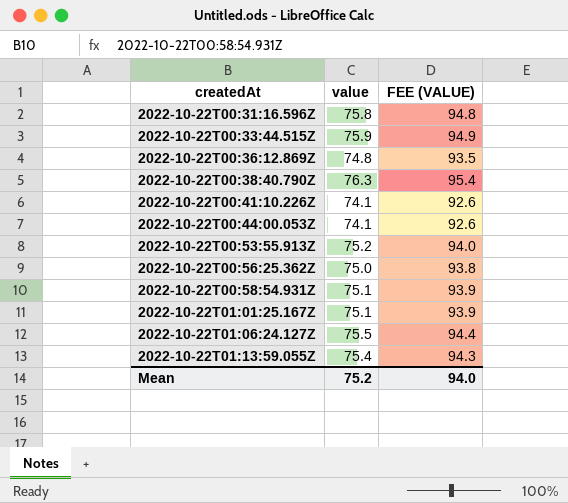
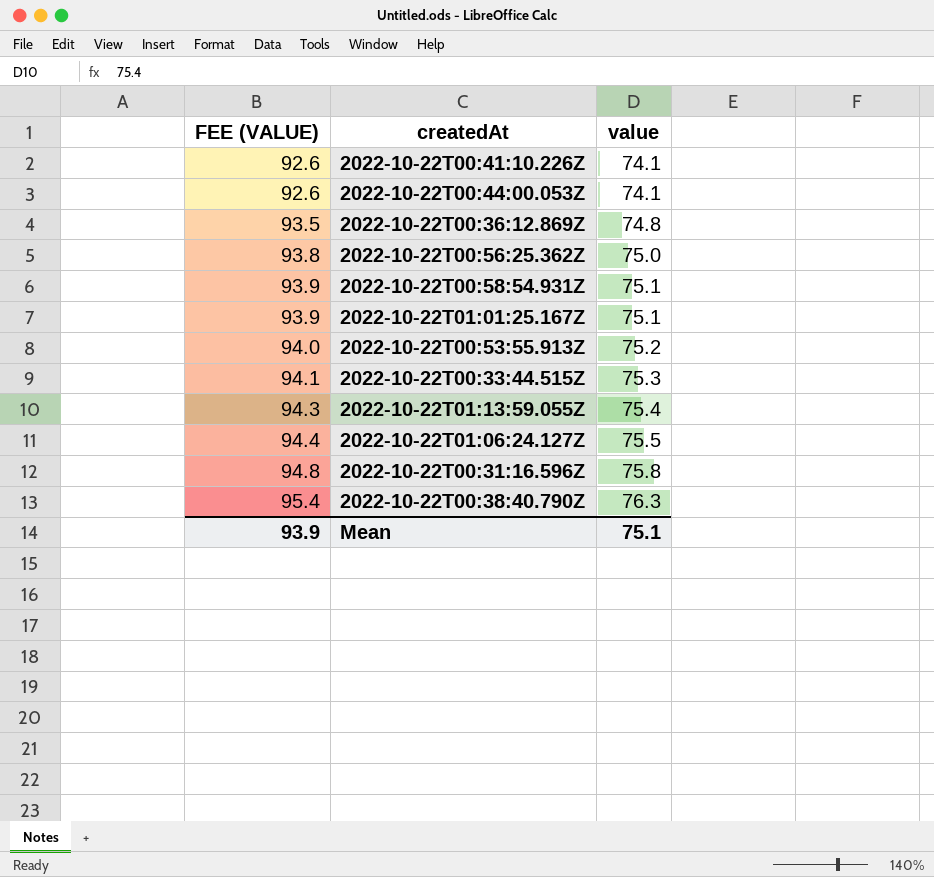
row order: createdAt ascending -> FEE (VALUE) ascending
column FEE (VALUE) | position: 3 -> 1
2022-10-22T00:33:44.515Z | FEE (VALUE): 94.9 -> 94.1
2022-10-22T00:33:44.515Z | value: 75.9 -> 75.3
Mean | FEE (VALUE): 94.0 -> 93.9
Mean | value: 75.2 -> 75.1

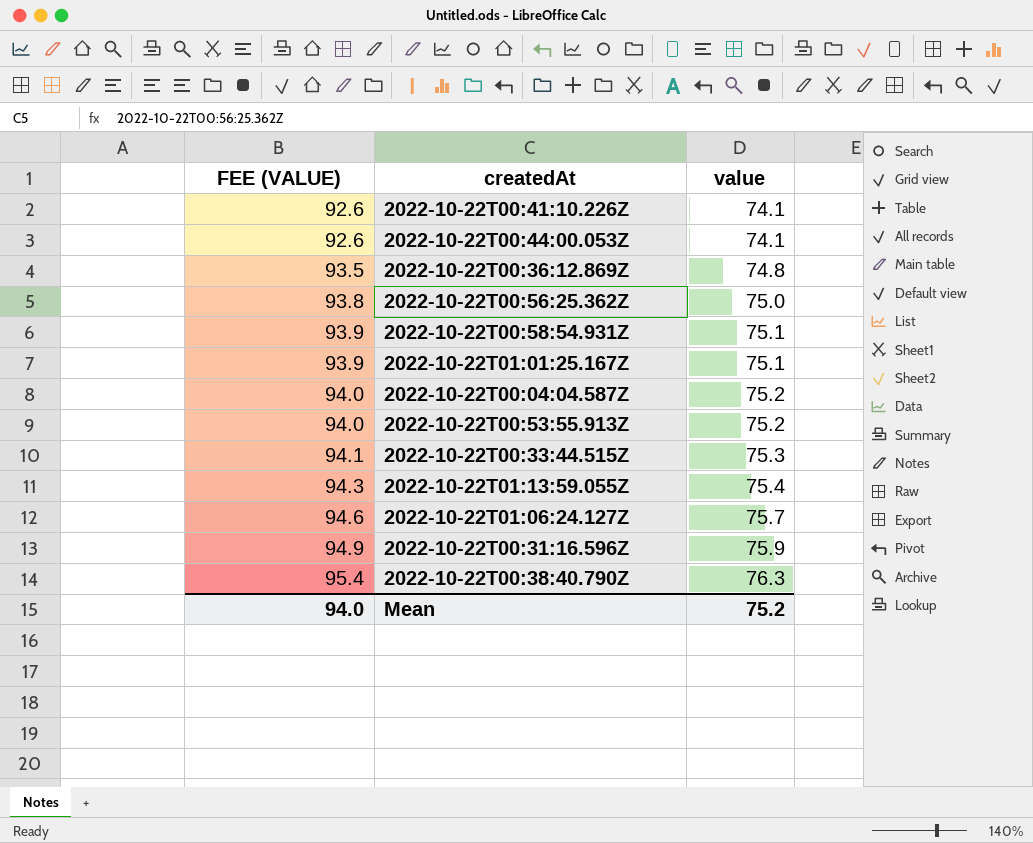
row 2022-10-22T00:04:04.587Z: none -> 94.0 | 75.2
2022-10-22T01:06:24.127Z | FEE (VALUE): 94.4 -> 94.6
2022-10-22T01:06:24.127Z | value: 75.5 -> 75.7
2022-10-22T00:31:16.596Z | FEE (VALUE): 94.8 -> 94.9
2022-10-22T00:31:16.596Z | value: 75.8 -> 75.9
Mean | FEE (VALUE): 93.9 -> 94.0
Mean | value: 75.1 -> 75.2

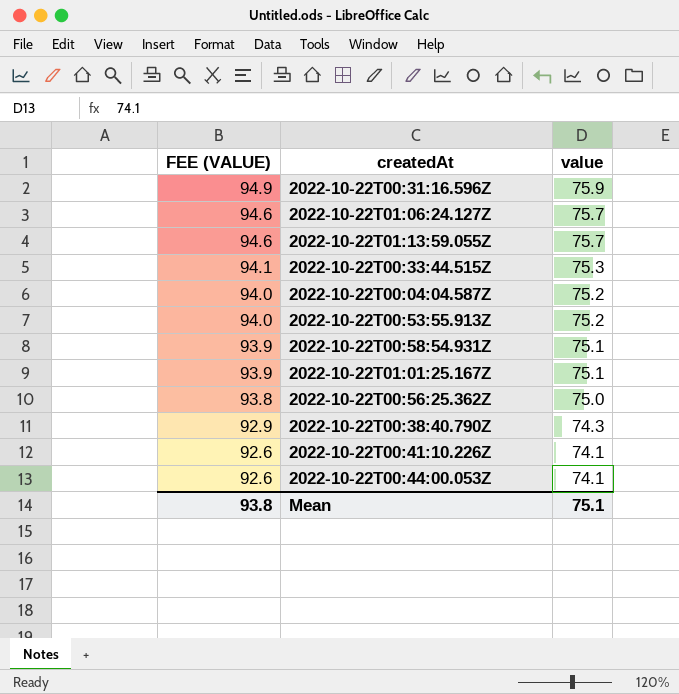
row order: FEE (VALUE) ascending -> FEE (VALUE) descending
row 2022-10-22T00:36:12.869Z: 93.5 | 74.8 -> none
2022-10-22T01:13:59.055Z | FEE (VALUE): 94.3 -> 94.6
2022-10-22T01:13:59.055Z | value: 75.4 -> 75.7
2022-10-22T00:38:40.790Z | FEE (VALUE): 95.4 -> 92.9
2022-10-22T00:38:40.790Z | value: 76.3 -> 74.3
Mean | FEE (VALUE): 94.0 -> 93.8
Mean | value: 75.2 -> 75.1

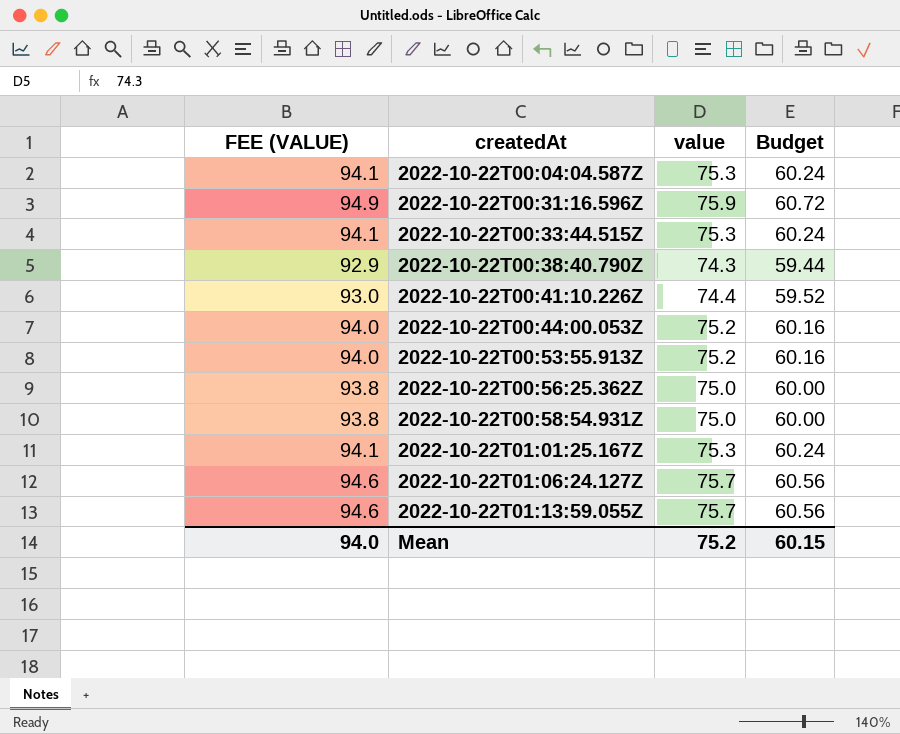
row order: FEE (VALUE) descending -> createdAt ascending
column Budget | formula: none -> [value] * 0.8
2022-10-22T00:04:04.587Z | FEE (VALUE): 94.0 -> 94.1
2022-10-22T00:04:04.587Z | value: 75.2 -> 75.3
2022-10-22T00:41:10.226Z | FEE (VALUE): 92.6 -> 93.0
2022-10-22T00:41:10.226Z | value: 74.1 -> 74.4
2022-10-22T00:44:00.053Z | FEE (VALUE): 92.6 -> 94.0
2022-10-22T00:44:00.053Z | value: 74.1 -> 75.2
2022-10-22T00:58:54.931Z | FEE (VALUE): 93.9 -> 93.8
2022-10-22T00:58:54.931Z | value: 75.1 -> 75.0
2022-10-22T01:01:25.167Z | FEE (VALUE): 93.9 -> 94.1
2022-10-22T01:01:25.167Z | value: 75.1 -> 75.3
Mean | FEE (VALUE): 93.8 -> 94.0
Mean | value: 75.1 -> 75.2

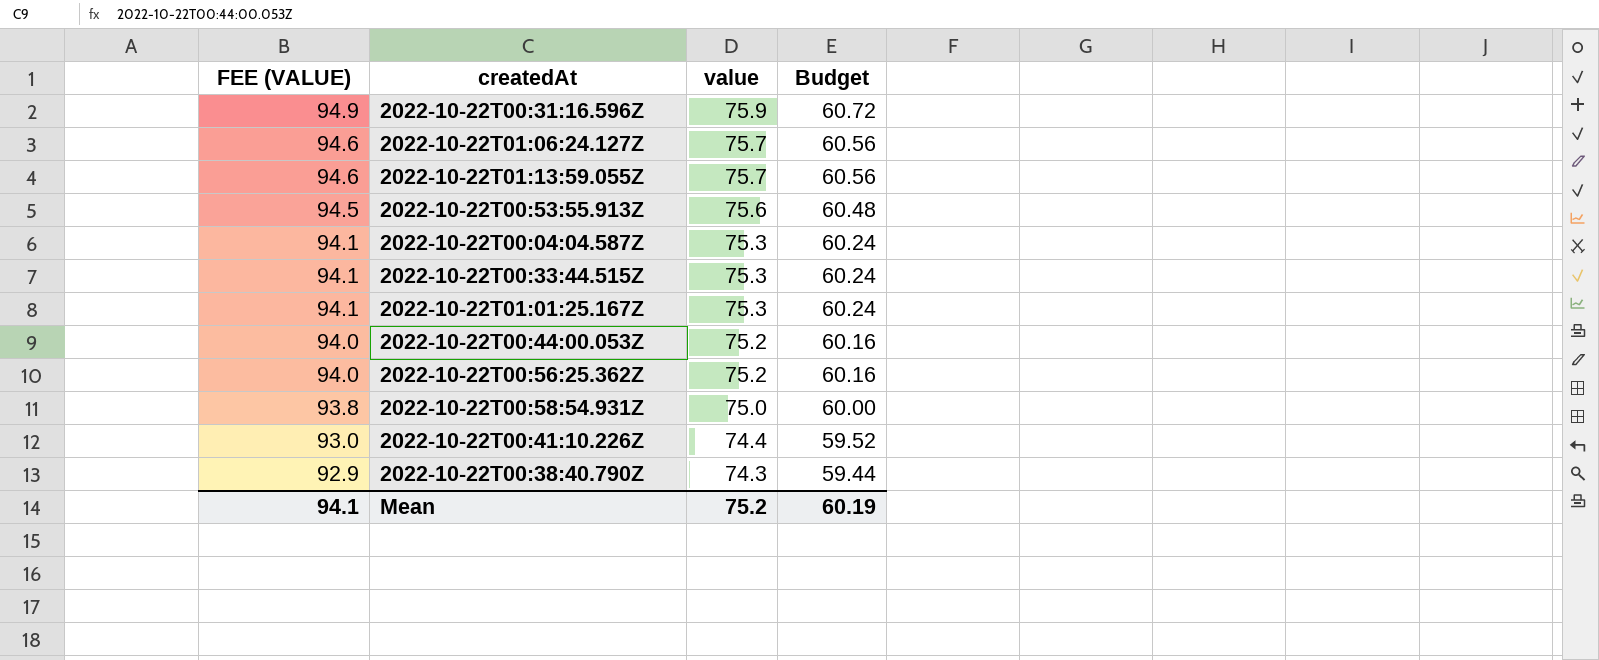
row order: createdAt ascending -> FEE (VALUE) descending
2022-10-22T00:53:55.913Z | FEE (VALUE): 94.0 -> 94.5
2022-10-22T00:53:55.913Z | value: 75.2 -> 75.6
2022-10-22T00:53:55.913Z | Budget: 60.16 -> 60.48
2022-10-22T00:56:25.362Z | FEE (VALUE): 93.8 -> 94.0
2022-10-22T00:56:25.362Z | value: 75.0 -> 75.2
2022-10-22T00:56:25.362Z | Budget: 60.00 -> 60.16
Mean | FEE (VALUE): 94.0 -> 94.1
Mean | Budget: 60.15 -> 60.19

